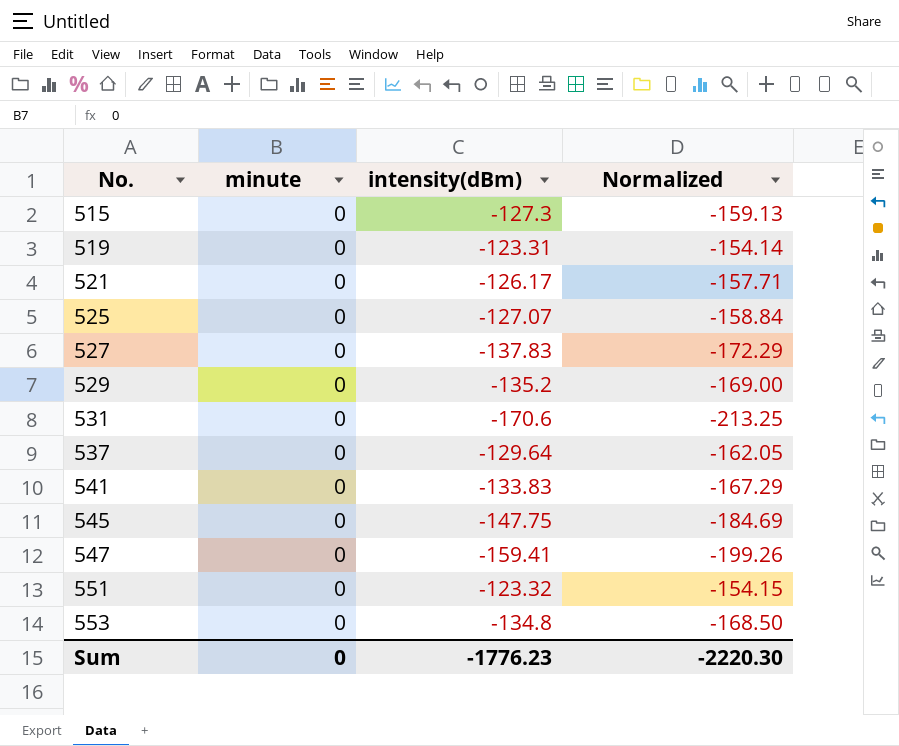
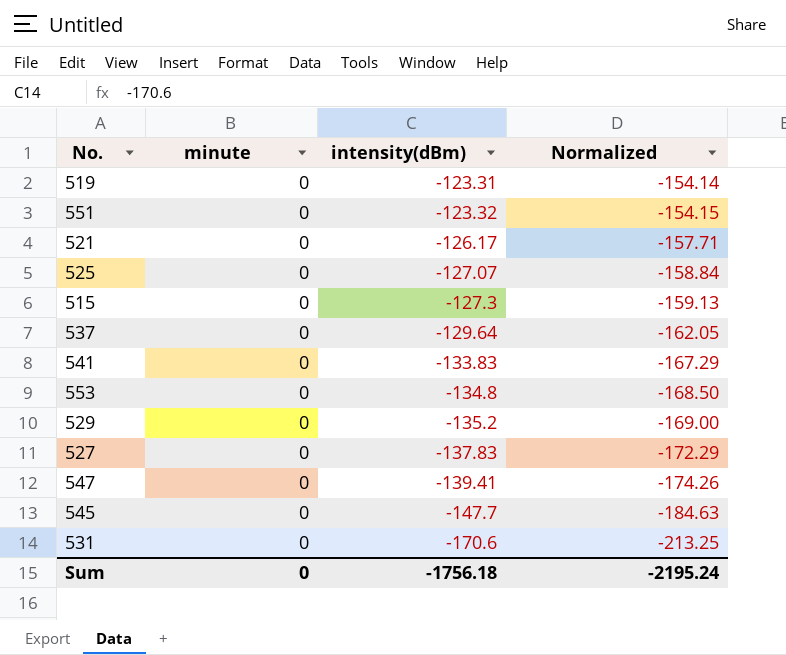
row order: No. ascending -> intensity(dBm) descending
547 | intensity(dBm): -159.41 -> -139.41
547 | Normalized: -199.26 -> -174.26
545 | intensity(dBm): -147.75 -> -147.7
545 | Normalized: -184.69 -> -184.63
Sum | intensity(dBm): -1776.23 -> -1756.18
Sum | Normalized: -2220.30 -> -2195.24

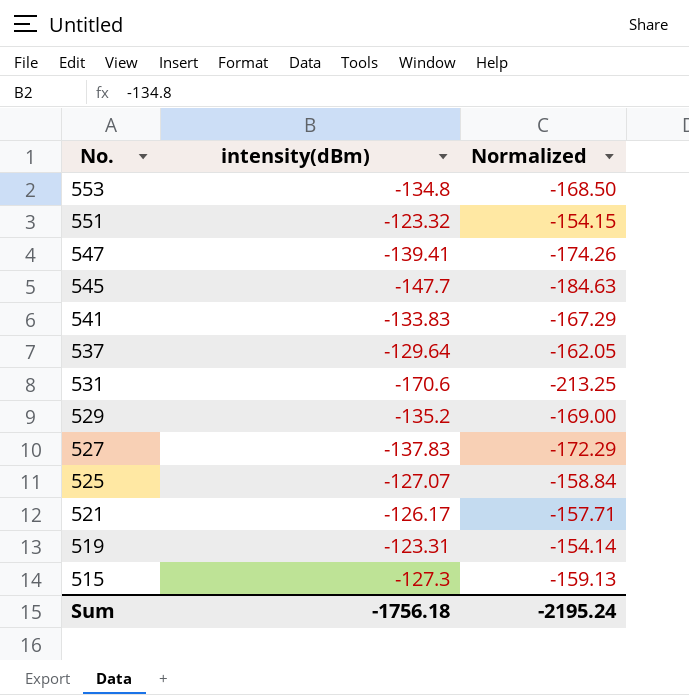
row order: intensity(dBm) descending -> No. descending
column minute | position: 2 -> none

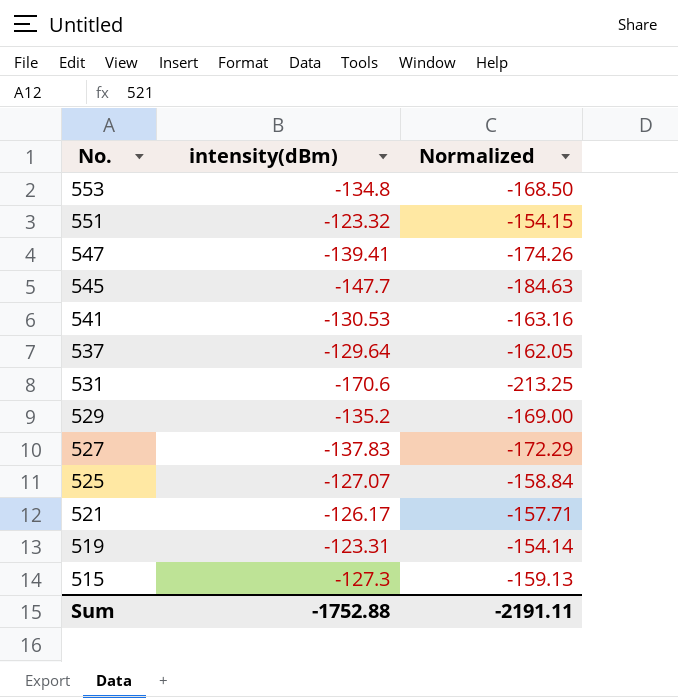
541 | intensity(dBm): -133.83 -> -130.53
541 | Normalized: -167.29 -> -163.16
Sum | intensity(dBm): -1756.18 -> -1752.88
Sum | Normalized: -2195.24 -> -2191.11

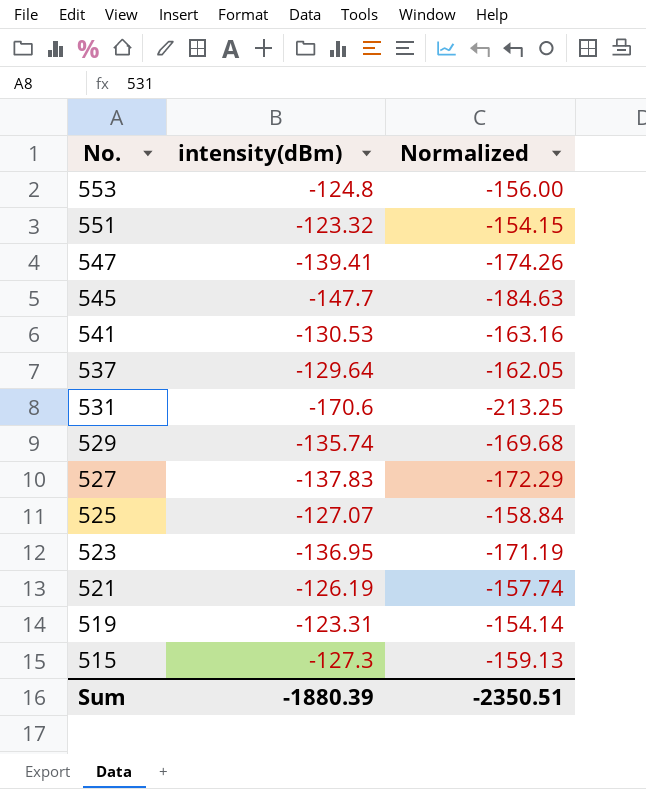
553 | intensity(dBm): -134.8 -> -124.8
553 | Normalized: -168.50 -> -156.00
529 | intensity(dBm): -135.2 -> -135.74
529 | Normalized: -169.00 -> -169.68
row 523: none -> -136.95 | -171.19
521 | intensity(dBm): -126.17 -> -126.19
521 | Normalized: -157.71 -> -157.74
Sum | intensity(dBm): -1752.88 -> -1880.39
Sum | Normalized: -2191.11 -> -2350.51

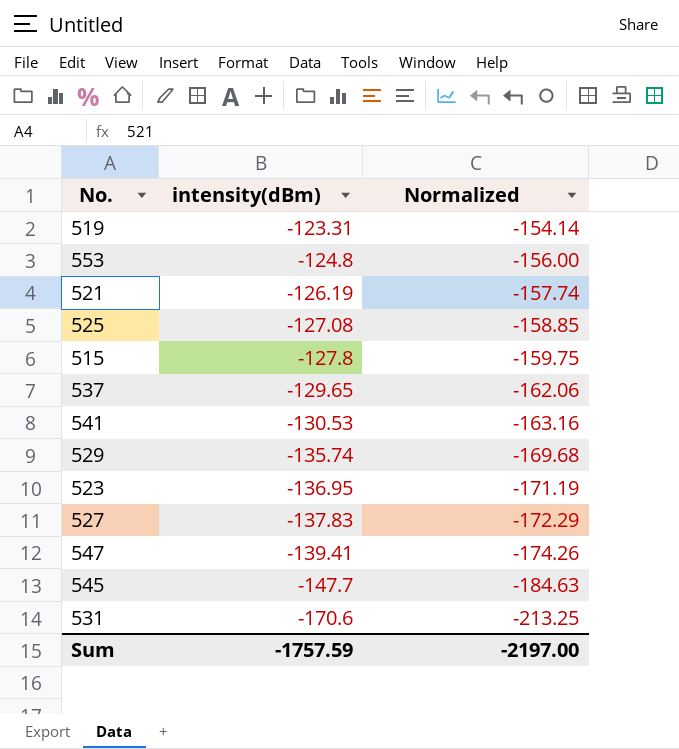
row order: No. descending -> intensity(dBm) descending
row 551: -123.32 | -154.15 -> none
525 | intensity(dBm): -127.07 -> -127.08
525 | Normalized: -158.84 -> -158.85
515 | intensity(dBm): -127.3 -> -127.8
515 | Normalized: -159.13 -> -159.75
537 | intensity(dBm): -129.64 -> -129.65
537 | Normalized: -162.05 -> -162.06
Sum | intensity(dBm): -1880.39 -> -1757.59
Sum | Normalized: -2350.51 -> -2197.00

